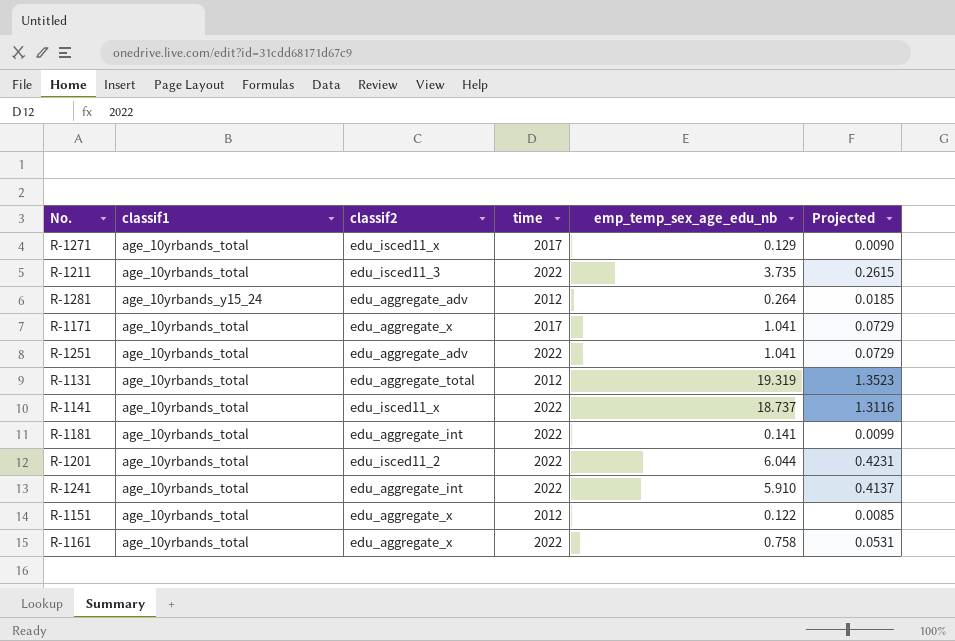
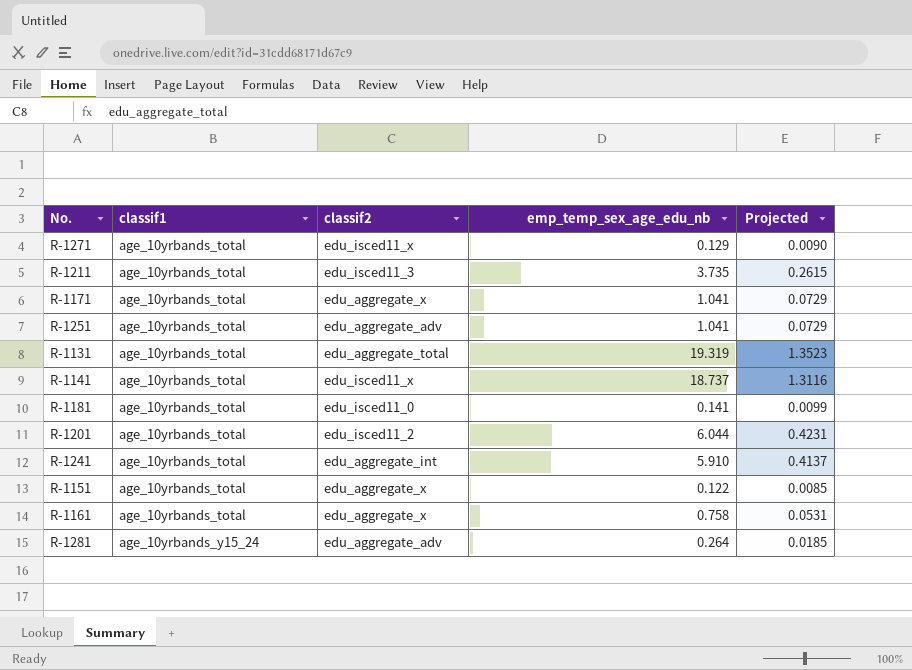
row order: none -> classif1 ascending
column time | position: 4 -> none
R-1181 | classif2: edu_aggregate_int -> edu_isced11_0

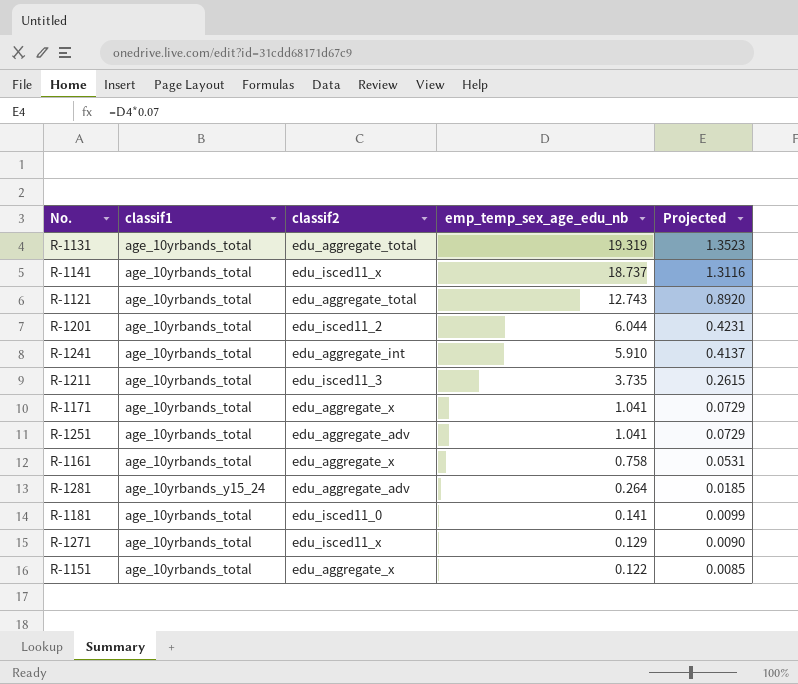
row order: classif1 ascending -> emp_temp_sex_age_edu_nb descending
row R-1121: none -> age_10yrbands_total | edu_aggregate_total | 12.743 | 0.8920

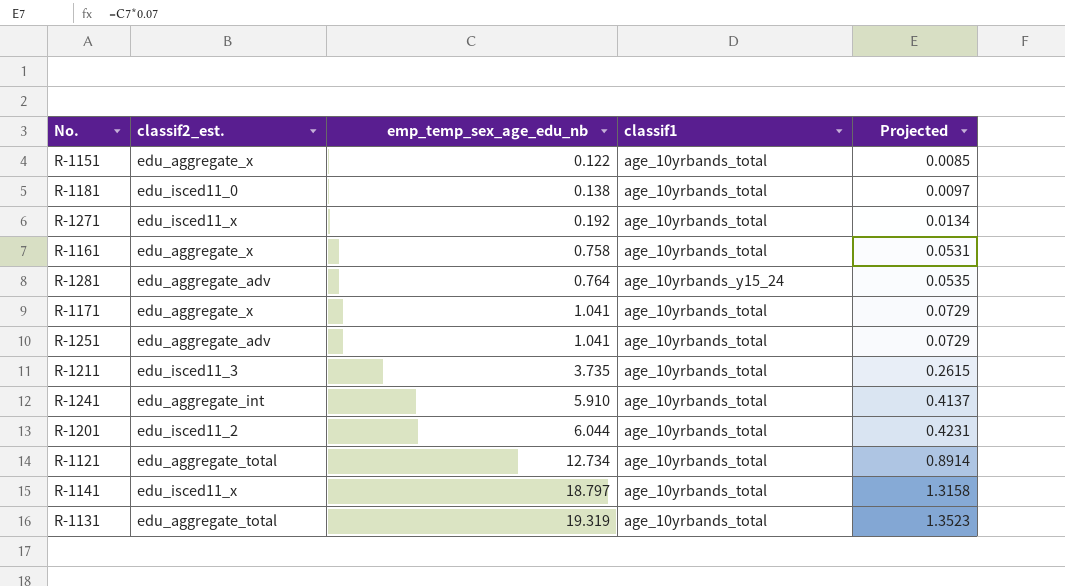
row order: emp_temp_sex_age_edu_nb descending -> emp_temp_sex_age_edu_nb ascending
column name: classif2 -> classif2_est.
column classif1 | position: 2 -> 4
R-1181 | emp_temp_sex_age_edu_nb: 0.141 -> 0.138
R-1181 | Projected: 0.0099 -> 0.0097
R-1271 | emp_temp_sex_age_edu_nb: 0.129 -> 0.192
R-1271 | Projected: 0.0090 -> 0.0134
R-1281 | emp_temp_sex_age_edu_nb: 0.264 -> 0.764
R-1281 | Projected: 0.0185 -> 0.0535
R-1121 | emp_temp_sex_age_edu_nb: 12.743 -> 12.734
R-1121 | Projected: 0.8920 -> 0.8914
R-1141 | emp_temp_sex_age_edu_nb: 18.737 -> 18.797
R-1141 | Projected: 1.3116 -> 1.3158

